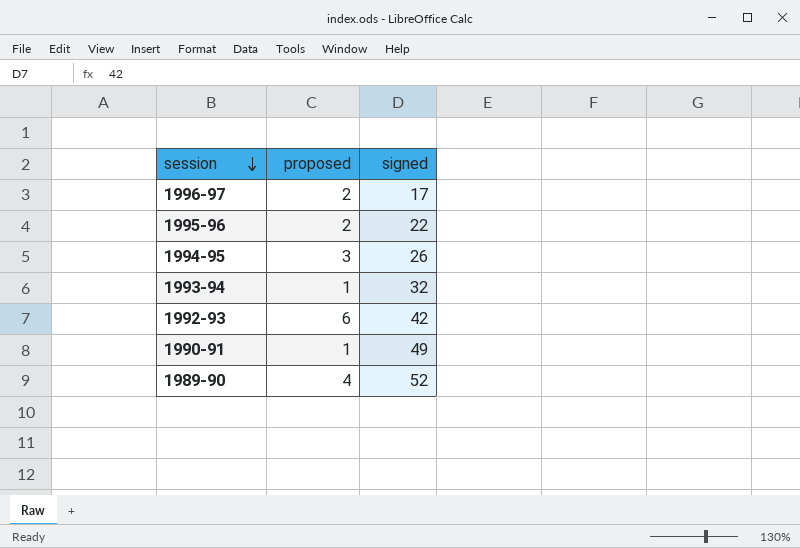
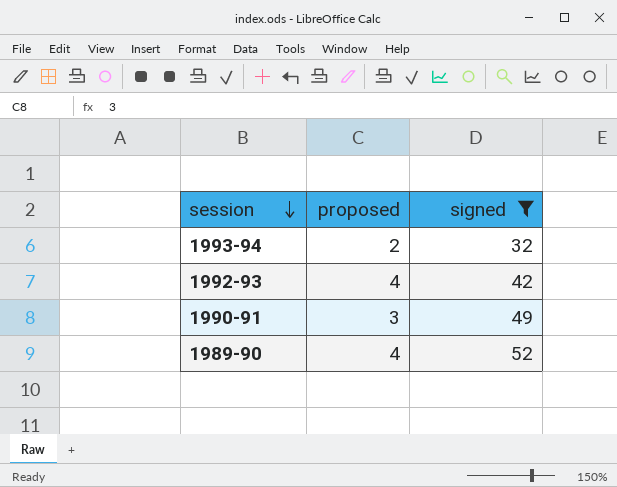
filter: none -> signed >= 32
1993-94 | proposed: 1 -> 2
1992-93 | proposed: 6 -> 4
1990-91 | proposed: 1 -> 3

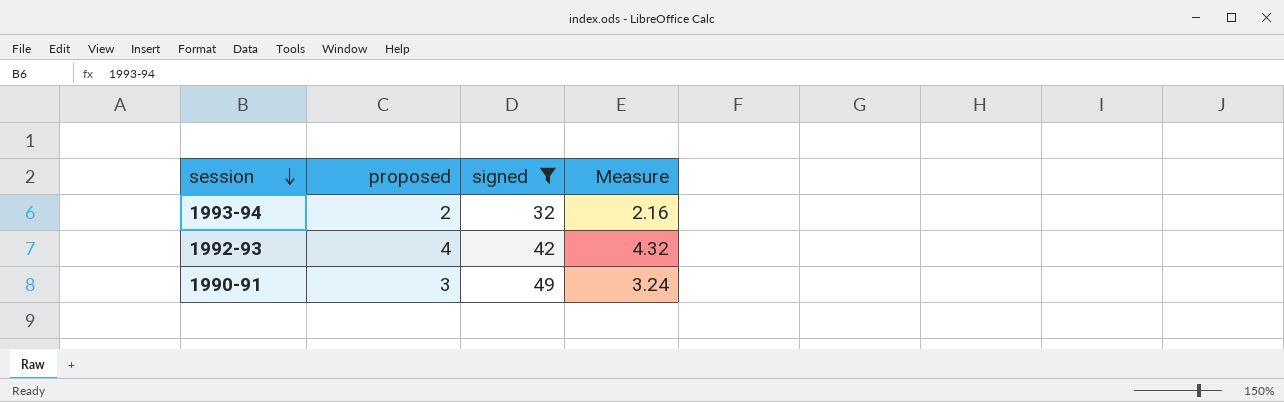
column Measure | formula: none -> [proposed] * 1.08
row 1989-90: 4 | 52 -> none

